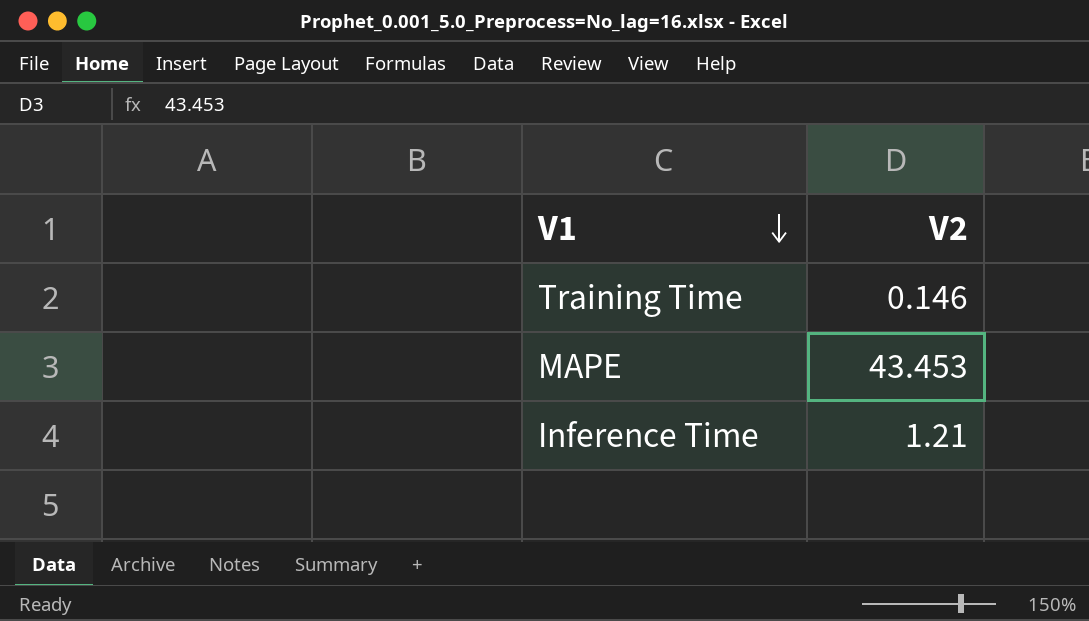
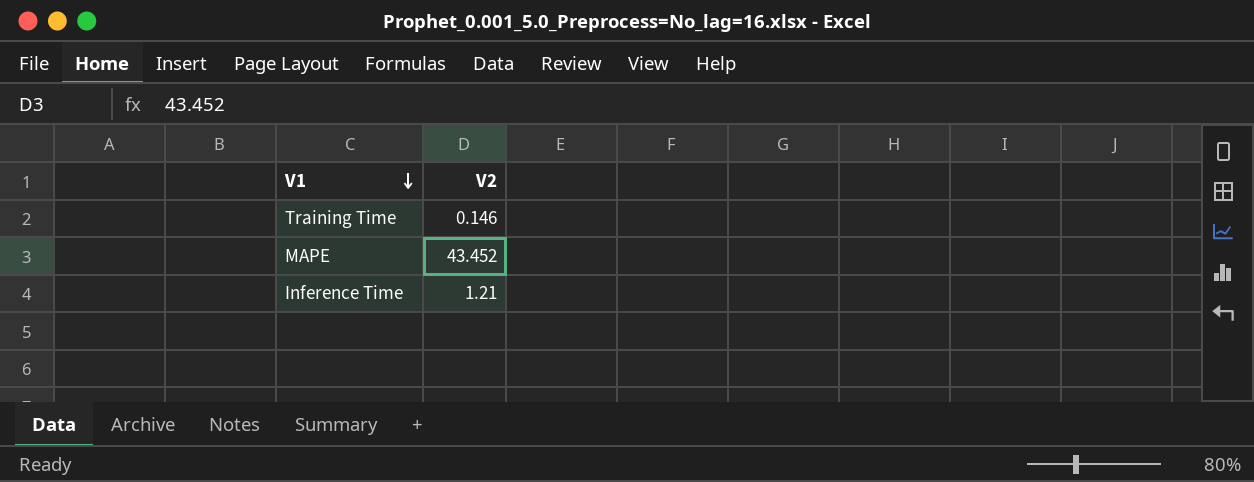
MAPE | V2: 43.453 -> 43.452

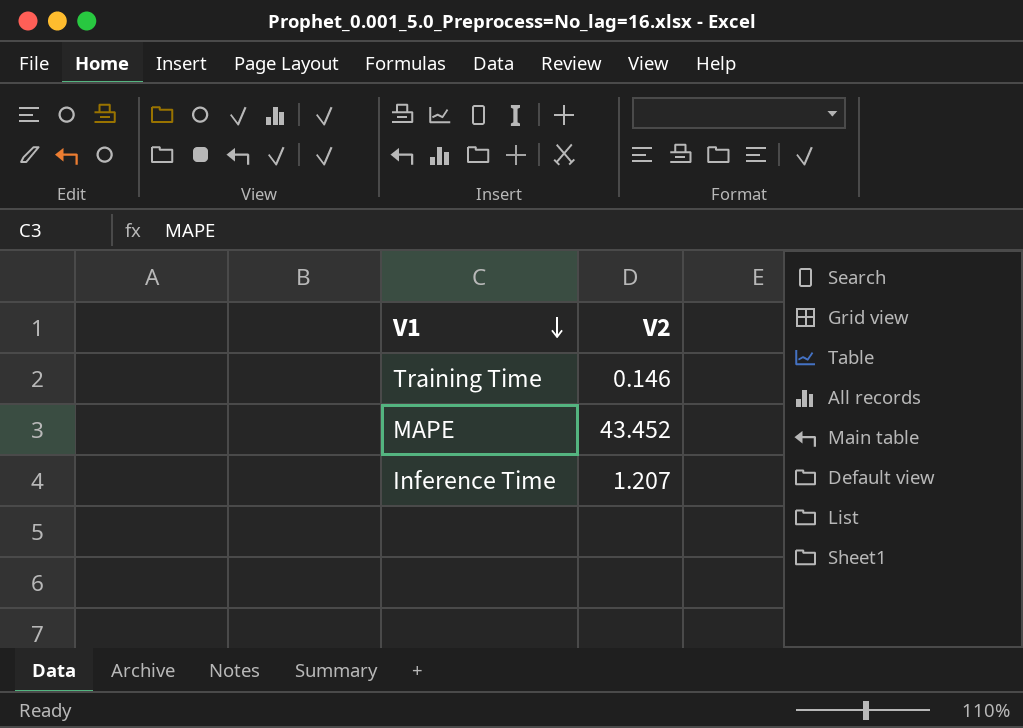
Inference Time | V2: 1.21 -> 1.207

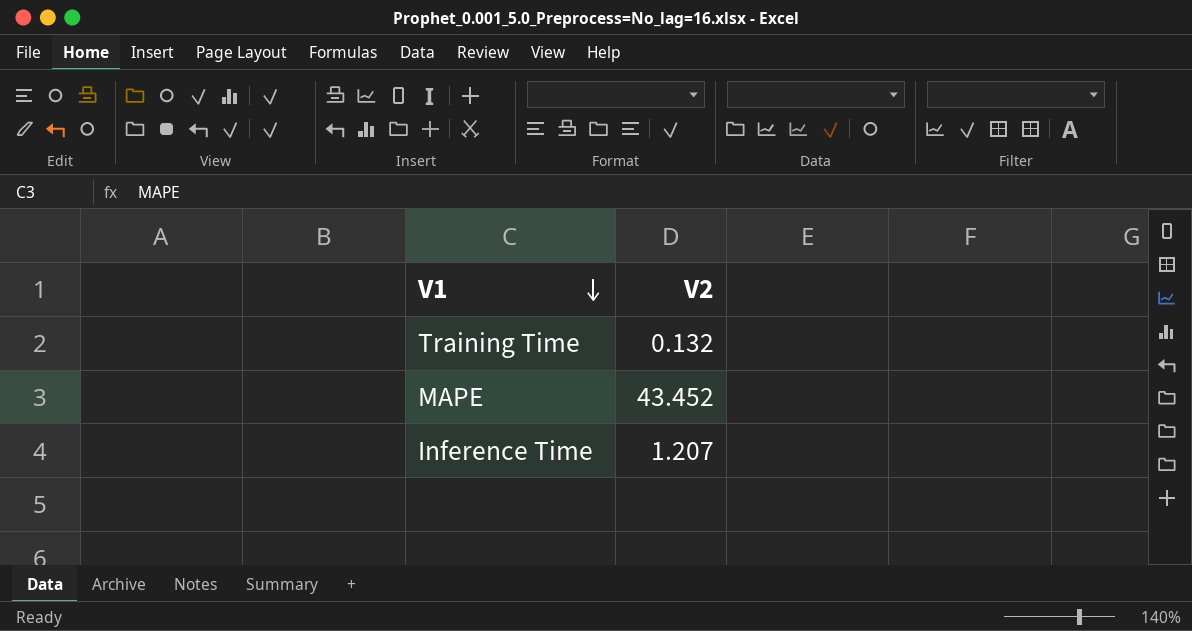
Training Time | V2: 0.146 -> 0.132

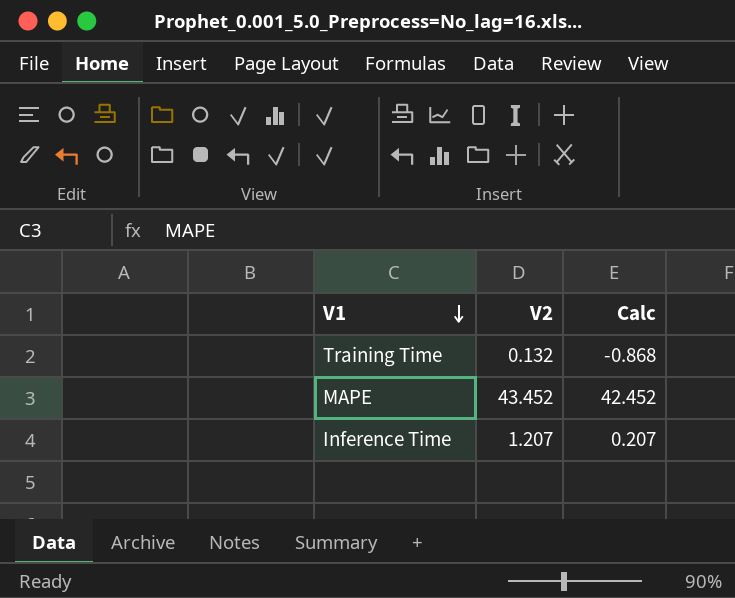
column Calc | formula: none -> [V2] - 1

